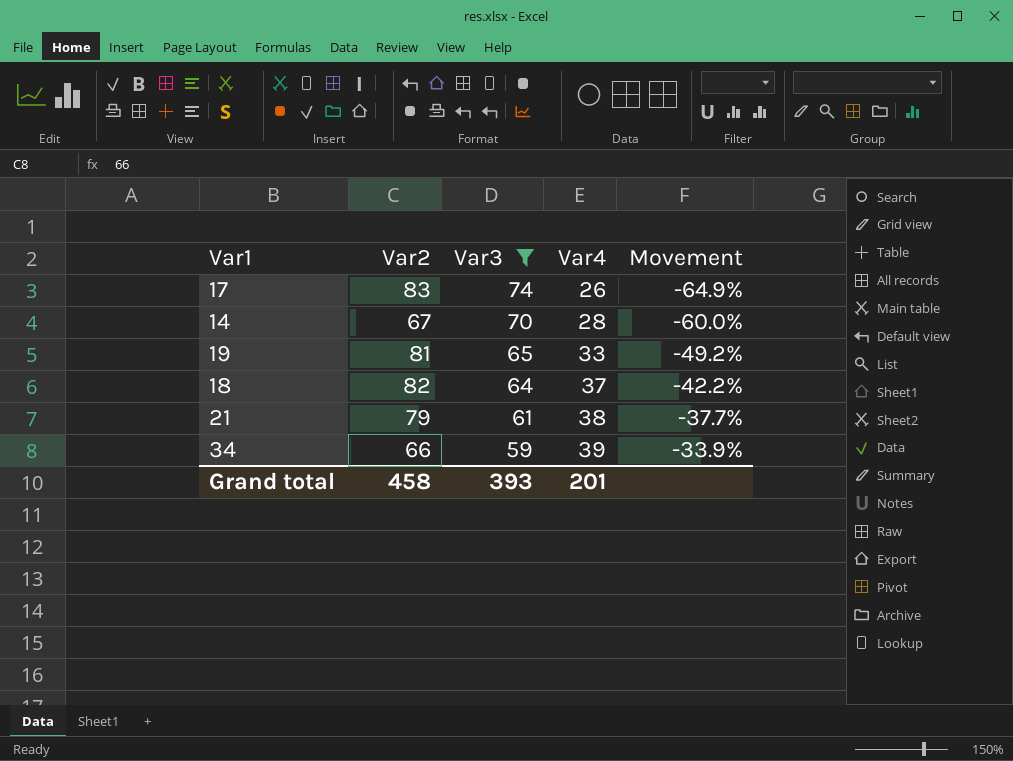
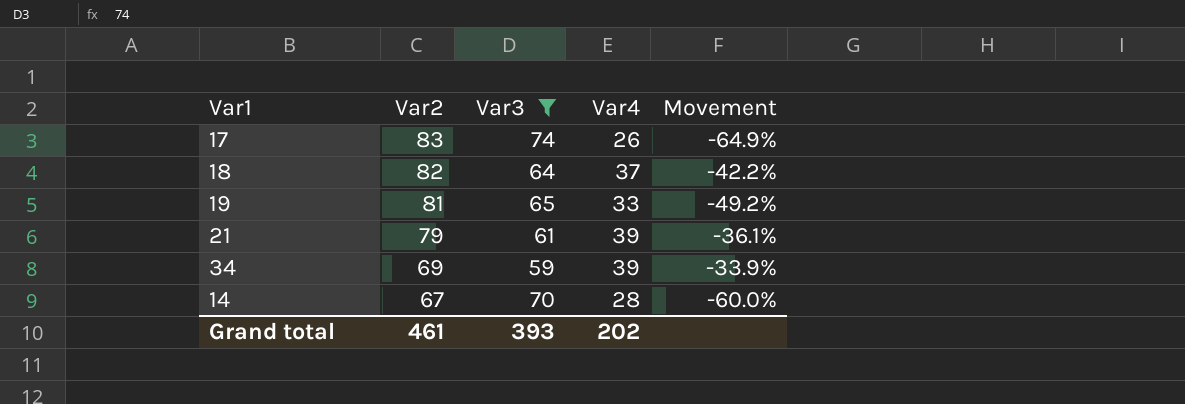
row order: Var3 descending -> Var2 descending
21 | Var4: 38 -> 39
21 | Movement: -37.7% -> -36.1%
34 | Var2: 66 -> 69
Grand total | Var2: 458 -> 461
Grand total | Var4: 201 -> 202

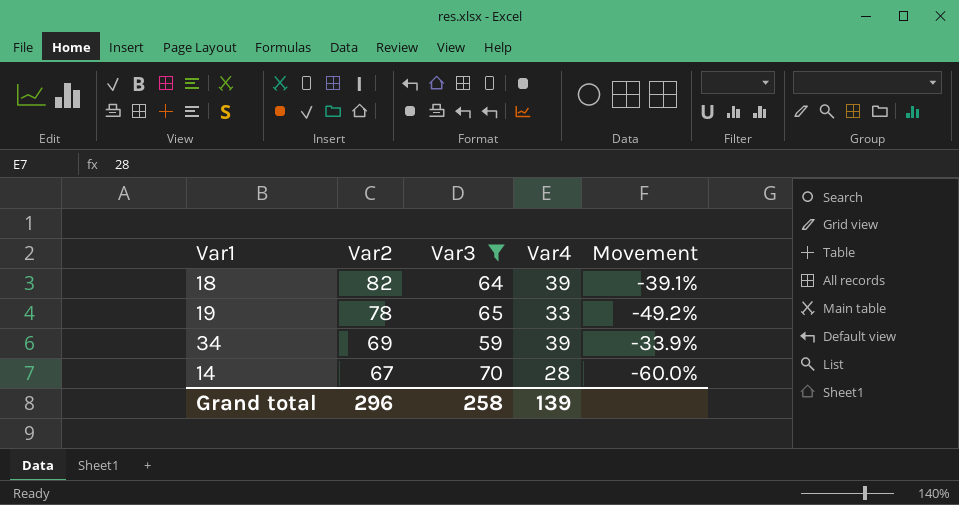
row 17: 83 | 74 | 26 | -64.9% -> none
row 21: 79 | 61 | 39 | -36.1% -> none
18 | Var4: 37 -> 39
18 | Movement: -42.2% -> -39.1%
19 | Var2: 81 -> 78
Grand total | Var2: 461 -> 296
Grand total | Var3: 393 -> 258
Grand total | Var4: 202 -> 139

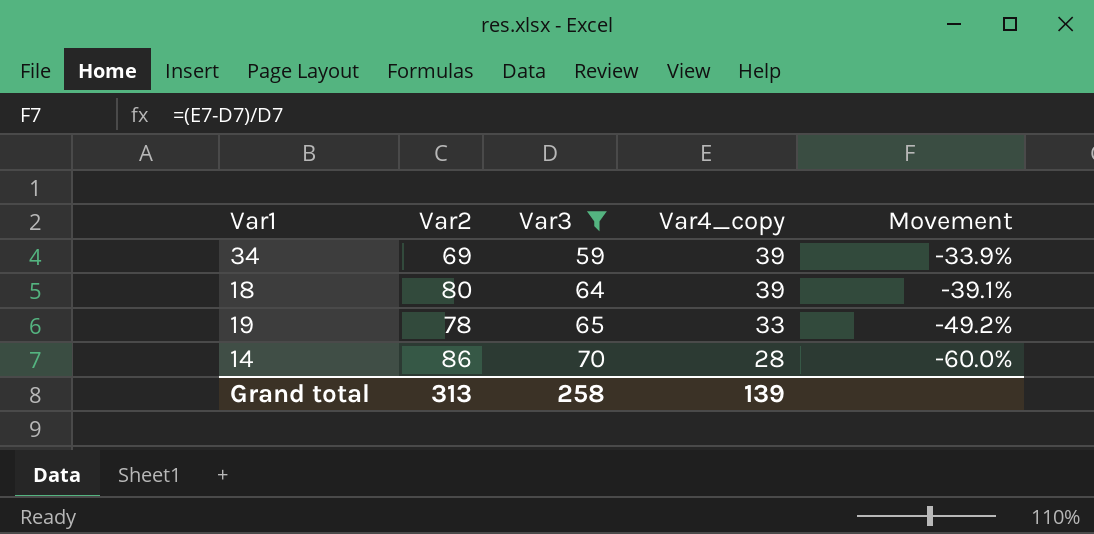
row order: Var2 descending -> Var3 ascending
column name: Var4 -> Var4_copy
18 | Var2: 82 -> 80
14 | Var2: 67 -> 86
Grand total | Var2: 296 -> 313

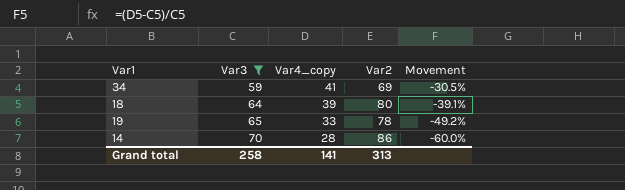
column Var2 | position: 2 -> 4
34 | Var4_copy: 39 -> 41
34 | Movement: -33.9% -> -30.5%
Grand total | Var4_copy: 139 -> 141

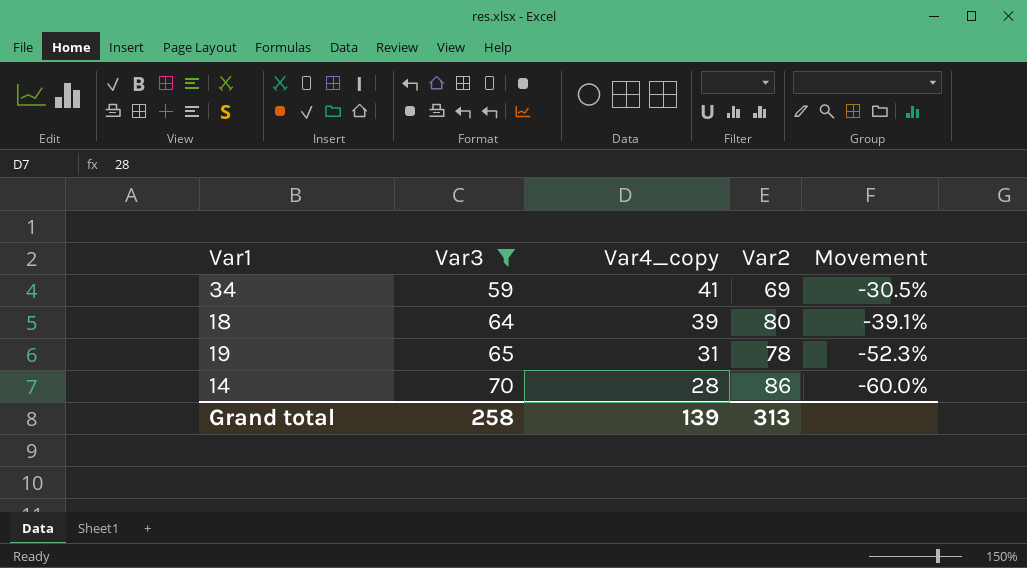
19 | Var4_copy: 33 -> 31
19 | Movement: -49.2% -> -52.3%
Grand total | Var4_copy: 141 -> 139

